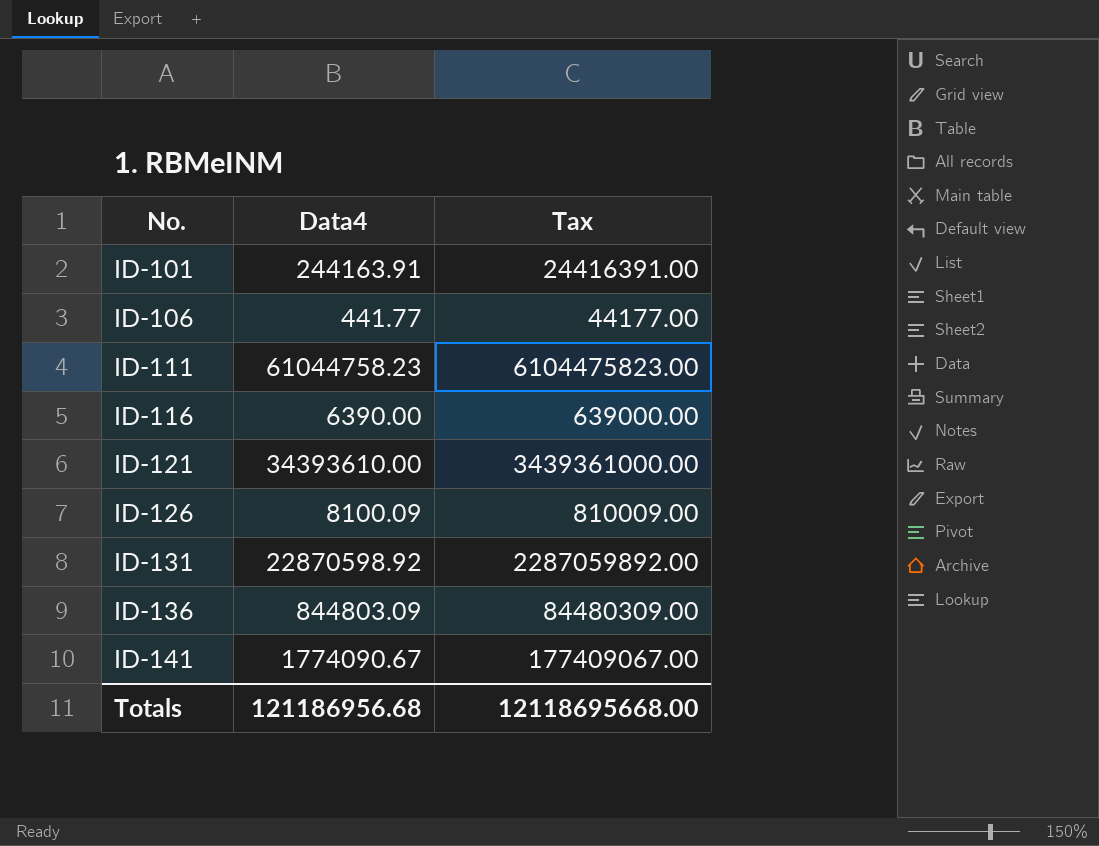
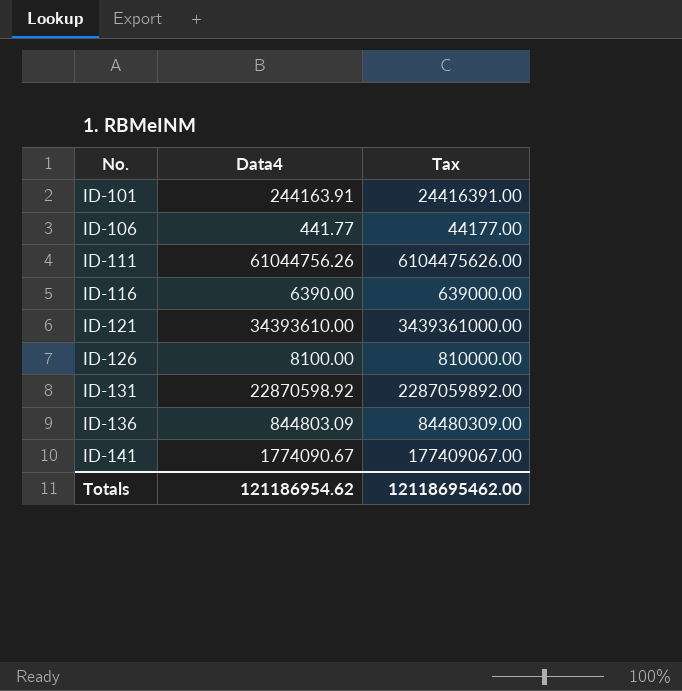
ID-111 | Data4: 61044758.23 -> 61044756.26
ID-111 | Tax: 6104475823.00 -> 6104475626.00
ID-126 | Data4: 8100.09 -> 8100.00
ID-126 | Tax: 810009.00 -> 810000.00
Totals | Data4: 121186956.68 -> 121186954.62
Totals | Tax: 12118695668.00 -> 12118695462.00

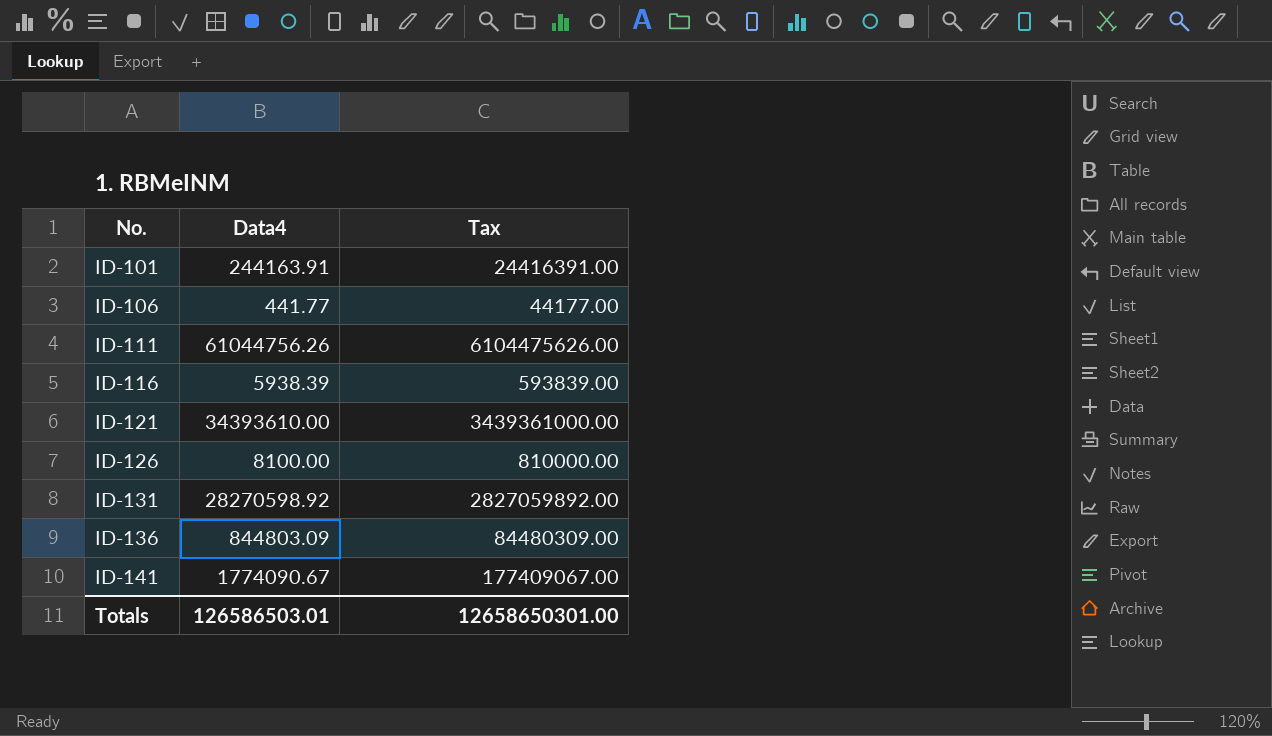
ID-116 | Data4: 6390.00 -> 5938.39
ID-116 | Tax: 639000.00 -> 593839.00
ID-131 | Data4: 22870598.92 -> 28270598.92
ID-131 | Tax: 2287059892.00 -> 2827059892.00
Totals | Data4: 121186954.62 -> 126586503.01
Totals | Tax: 12118695462.00 -> 12658650301.00

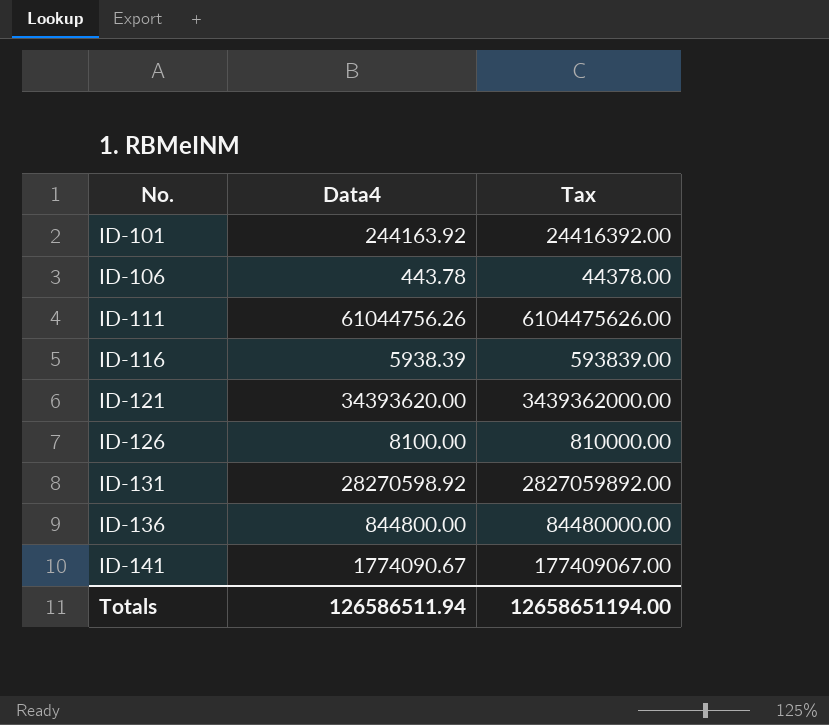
ID-101 | Data4: 244163.91 -> 244163.92
ID-101 | Tax: 24416391.00 -> 24416392.00
ID-106 | Data4: 441.77 -> 443.78
ID-106 | Tax: 44177.00 -> 44378.00
ID-121 | Data4: 34393610.00 -> 34393620.00
ID-121 | Tax: 3439361000.00 -> 3439362000.00
ID-136 | Data4: 844803.09 -> 844800.00
ID-136 | Tax: 84480309.00 -> 84480000.00
Totals | Data4: 126586503.01 -> 126586511.94
Totals | Tax: 12658650301.00 -> 12658651194.00

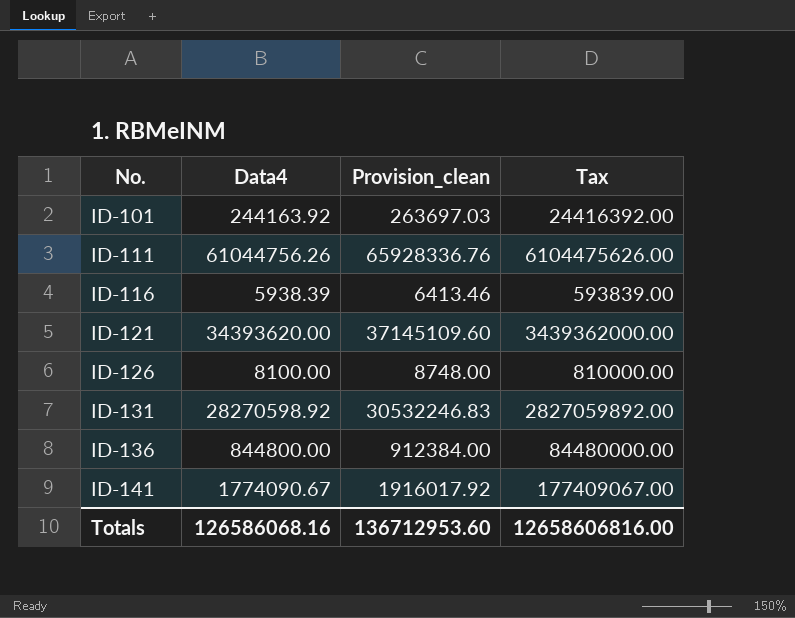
column Provision_clean | formula: none -> [Data4] * 1.08
row ID-106: 443.78 | 44378.00 -> none
Totals | Data4: 126586511.94 -> 126586068.16
Totals | Tax: 12658651194.00 -> 12658606816.00

